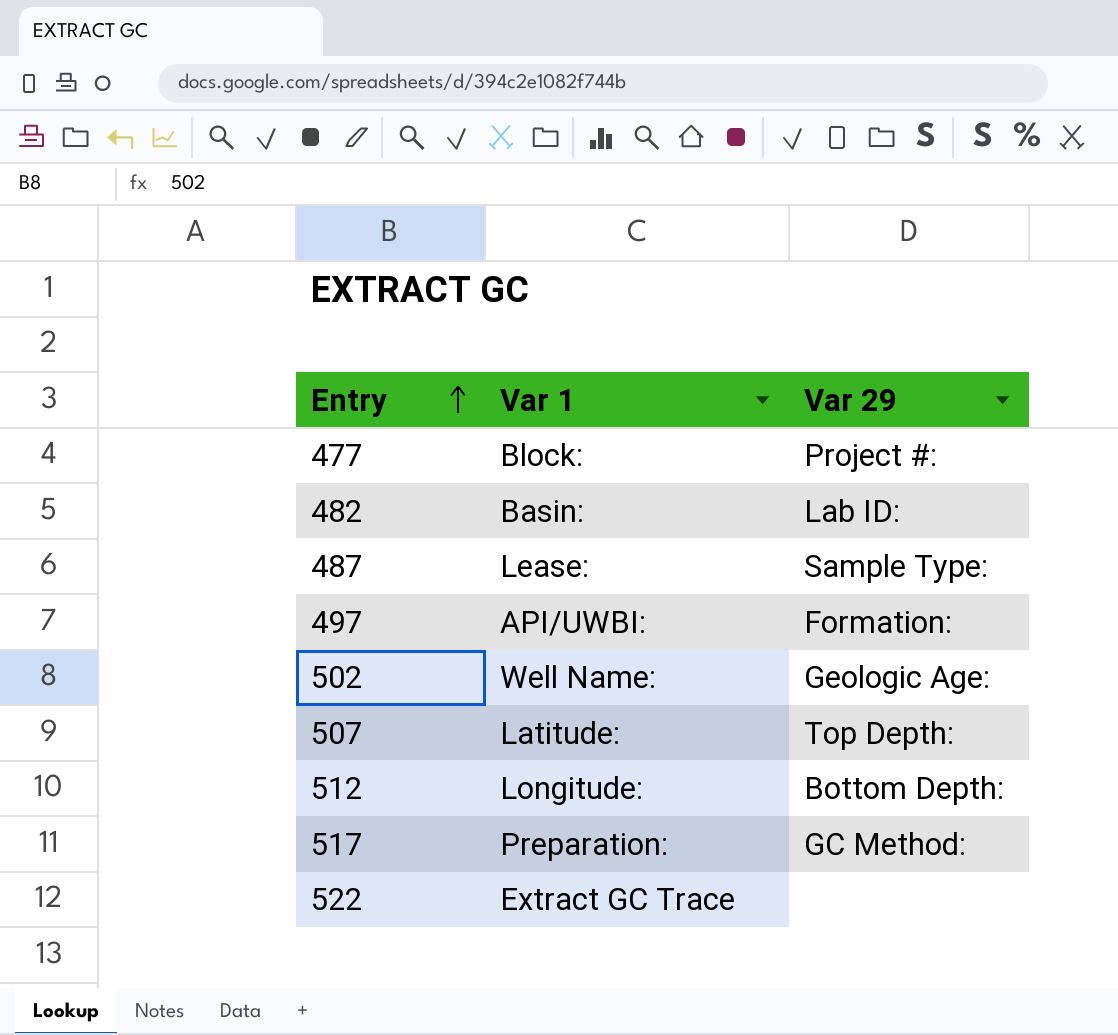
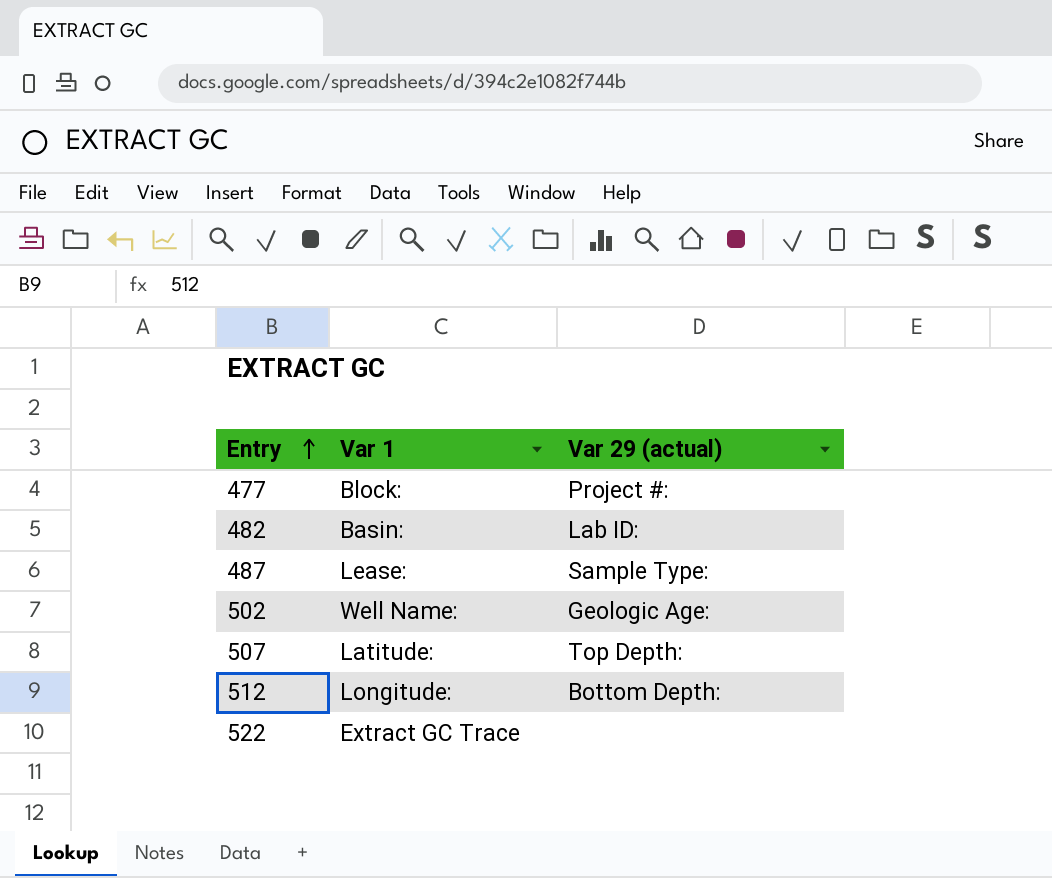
column name: Var 29 -> Var 29 (actual)
row 497: API/UWBI: | Formation: -> none
row 517: Preparation: | GC Method: -> none

